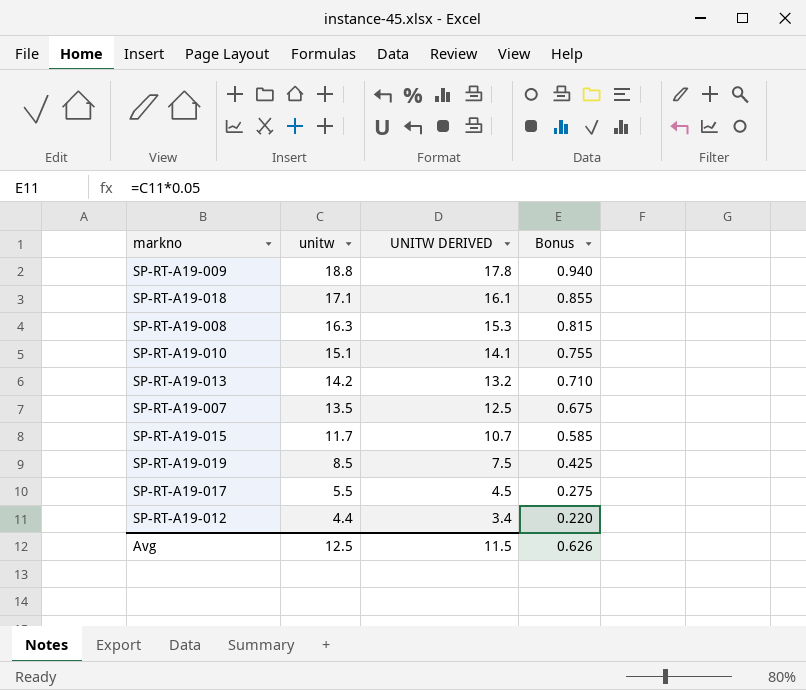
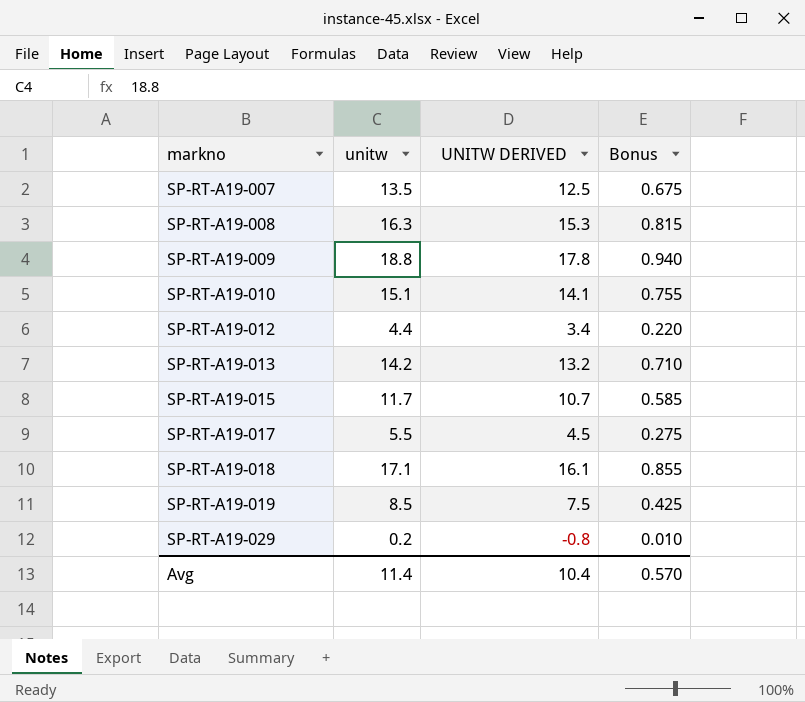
row order: unitw descending -> markno ascending
row SP-RT-A19-029: none -> 0.2 | -0.8 | 0.010
Avg | unitw: 12.5 -> 11.4
Avg | UNITW DERIVED: 11.5 -> 10.4
Avg | Bonus: 0.626 -> 0.570

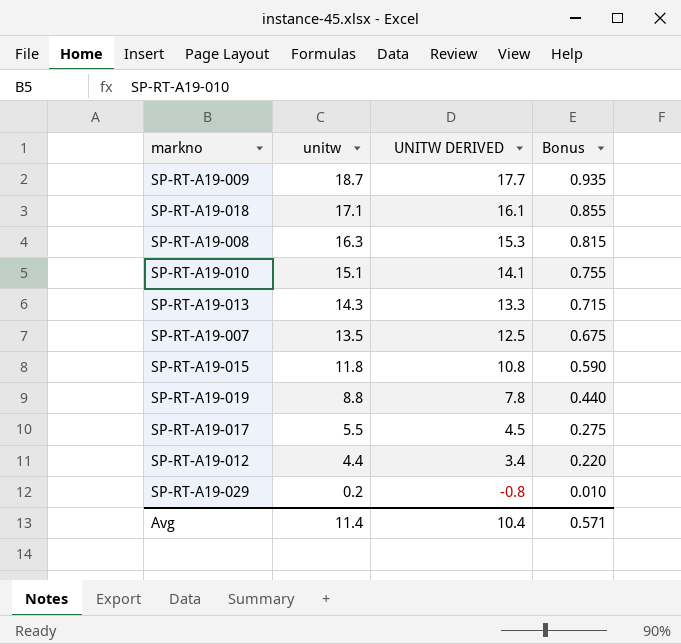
row order: markno ascending -> unitw descending
SP-RT-A19-009 | unitw: 18.8 -> 18.7
SP-RT-A19-009 | UNITW DERIVED: 17.8 -> 17.7
SP-RT-A19-009 | Bonus: 0.940 -> 0.935
SP-RT-A19-013 | unitw: 14.2 -> 14.3
SP-RT-A19-013 | UNITW DERIVED: 13.2 -> 13.3
SP-RT-A19-013 | Bonus: 0.710 -> 0.715
SP-RT-A19-015 | unitw: 11.7 -> 11.8
SP-RT-A19-015 | UNITW DERIVED: 10.7 -> 10.8
SP-RT-A19-015 | Bonus: 0.585 -> 0.590
SP-RT-A19-019 | unitw: 8.5 -> 8.8
SP-RT-A19-019 | UNITW DERIVED: 7.5 -> 7.8
SP-RT-A19-019 | Bonus: 0.425 -> 0.440
Avg | Bonus: 0.570 -> 0.571

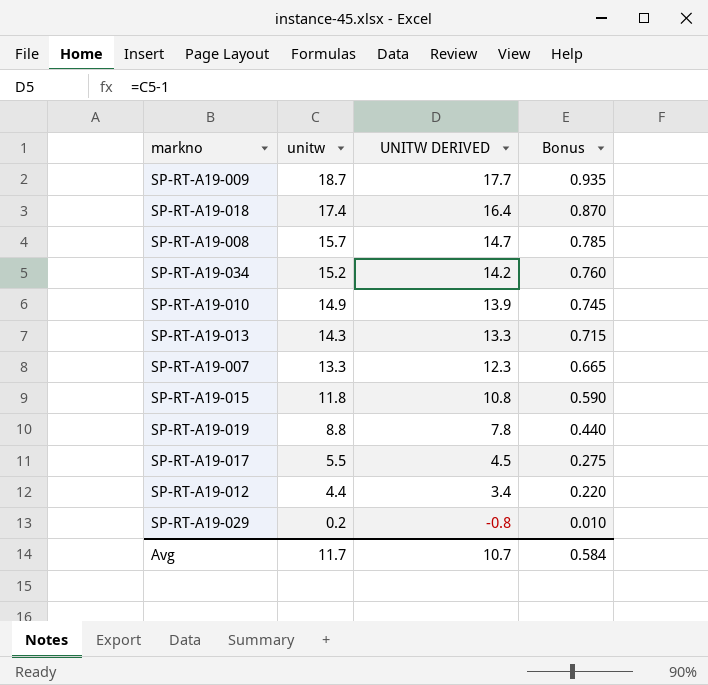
SP-RT-A19-018 | unitw: 17.1 -> 17.4
SP-RT-A19-018 | UNITW DERIVED: 16.1 -> 16.4
SP-RT-A19-018 | Bonus: 0.855 -> 0.870
SP-RT-A19-008 | unitw: 16.3 -> 15.7
SP-RT-A19-008 | UNITW DERIVED: 15.3 -> 14.7
SP-RT-A19-008 | Bonus: 0.815 -> 0.785
row SP-RT-A19-034: none -> 15.2 | 14.2 | 0.760
SP-RT-A19-010 | unitw: 15.1 -> 14.9
SP-RT-A19-010 | UNITW DERIVED: 14.1 -> 13.9
SP-RT-A19-010 | Bonus: 0.755 -> 0.745
SP-RT-A19-007 | unitw: 13.5 -> 13.3
SP-RT-A19-007 | UNITW DERIVED: 12.5 -> 12.3
SP-RT-A19-007 | Bonus: 0.675 -> 0.665
Avg | unitw: 11.4 -> 11.7
Avg | UNITW DERIVED: 10.4 -> 10.7
Avg | Bonus: 0.571 -> 0.584

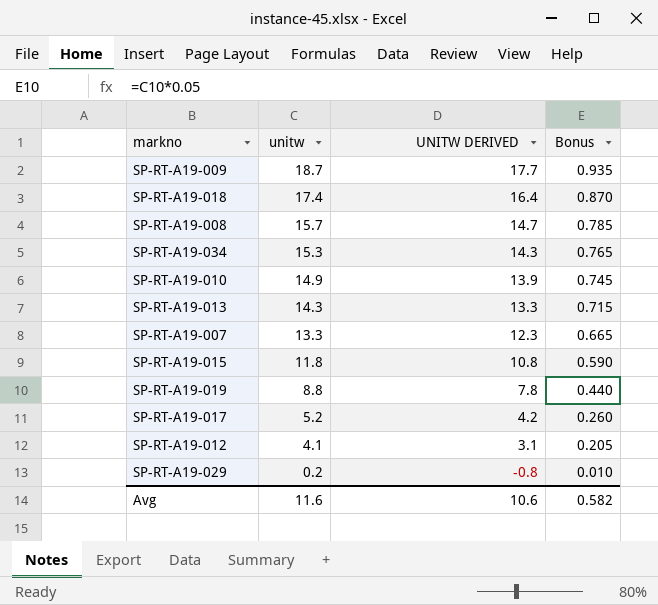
SP-RT-A19-034 | unitw: 15.2 -> 15.3
SP-RT-A19-034 | UNITW DERIVED: 14.2 -> 14.3
SP-RT-A19-034 | Bonus: 0.760 -> 0.765
SP-RT-A19-017 | unitw: 5.5 -> 5.2
SP-RT-A19-017 | UNITW DERIVED: 4.5 -> 4.2
SP-RT-A19-017 | Bonus: 0.275 -> 0.260
SP-RT-A19-012 | unitw: 4.4 -> 4.1
SP-RT-A19-012 | UNITW DERIVED: 3.4 -> 3.1
SP-RT-A19-012 | Bonus: 0.220 -> 0.205
Avg | unitw: 11.7 -> 11.6
Avg | UNITW DERIVED: 10.7 -> 10.6
Avg | Bonus: 0.584 -> 0.582

